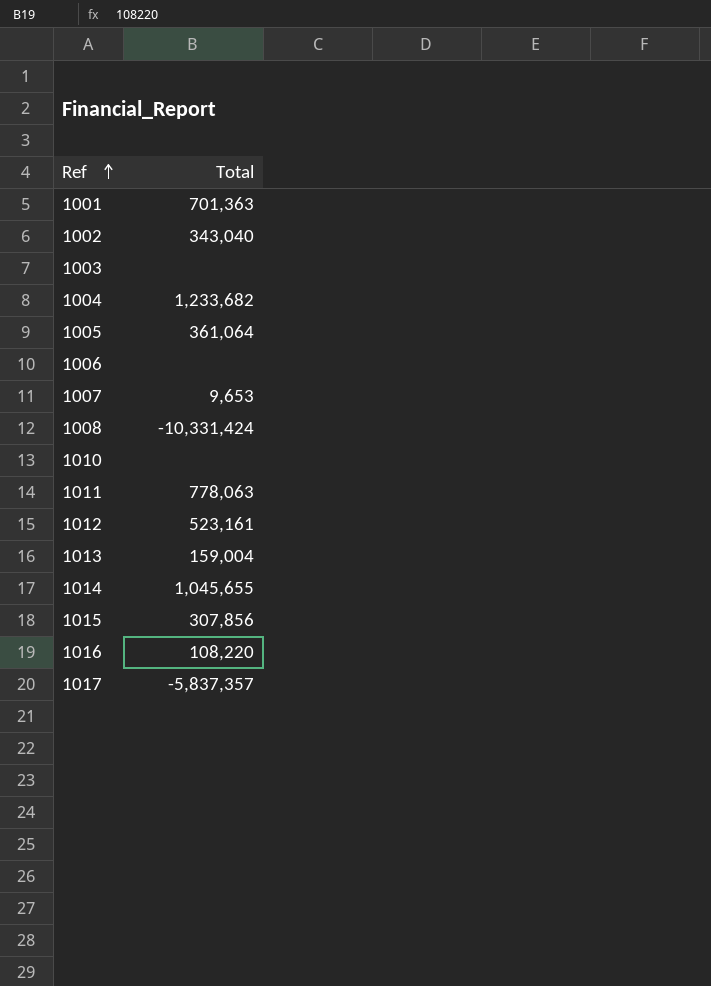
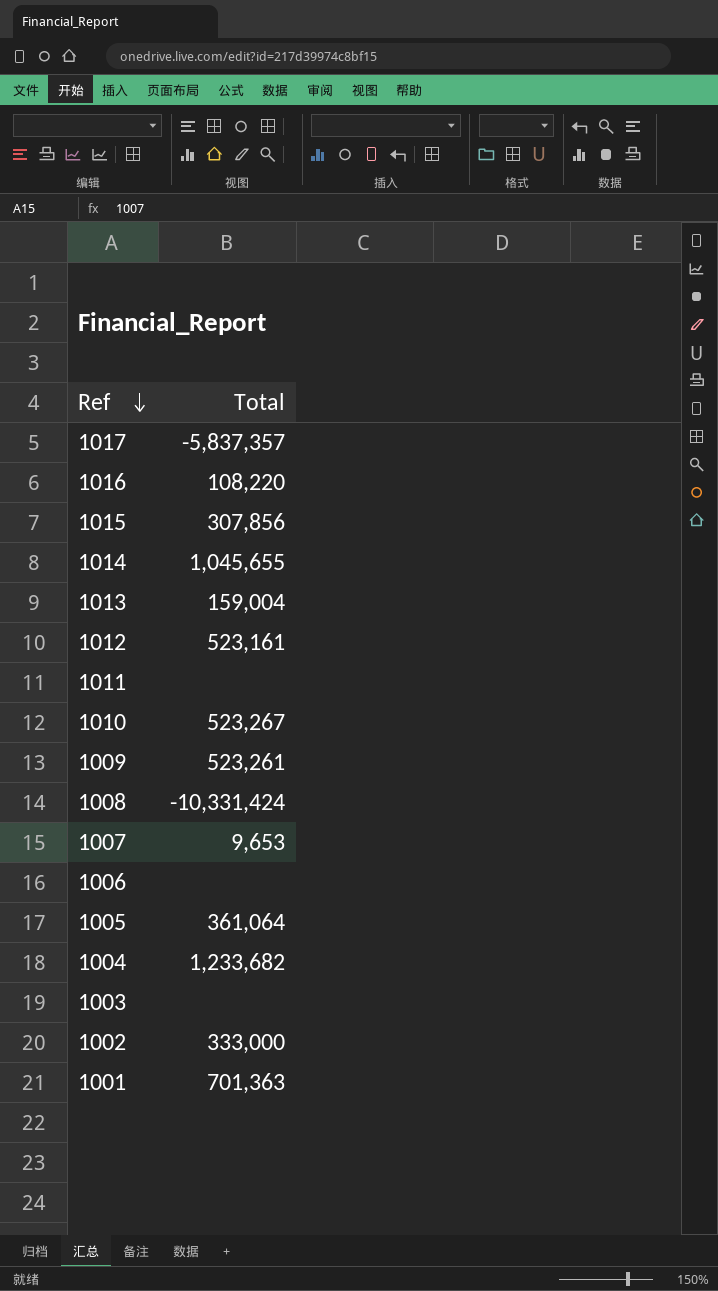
row order: Ref ascending -> Ref descending
1011 | Total: 778,063 -> none
1010 | Total: none -> 523,267
row 1009: none -> 523,261
1002 | Total: 343,040 -> 333,000

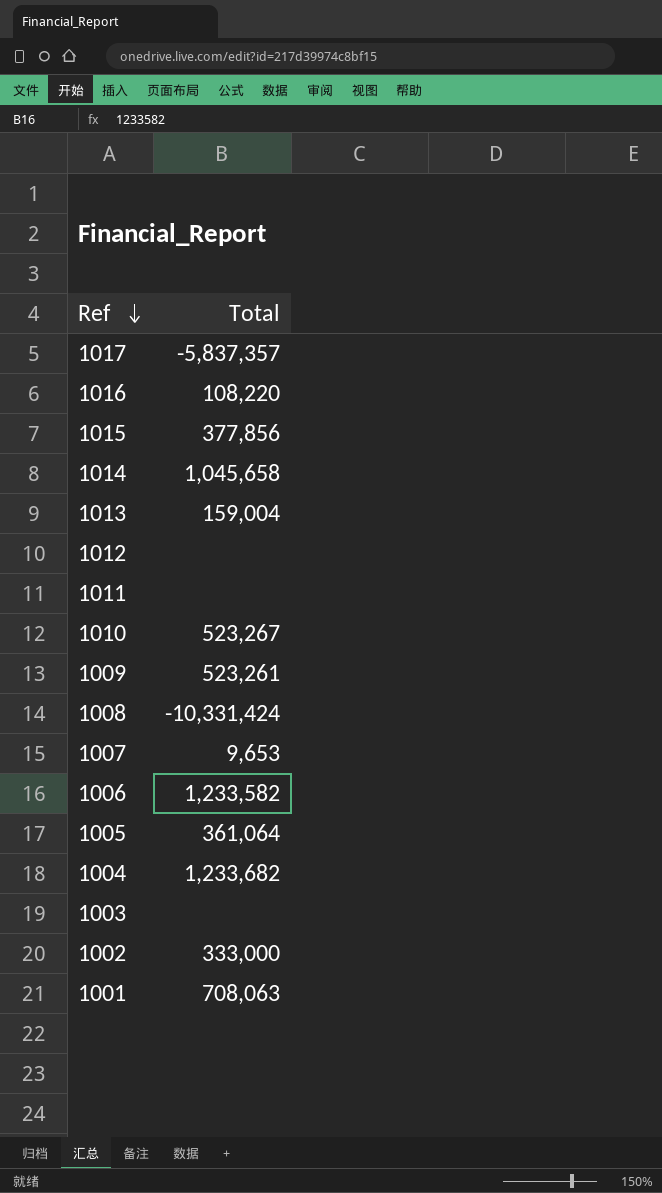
1015 | Total: 307,856 -> 377,856
1014 | Total: 1,045,655 -> 1,045,658
1012 | Total: 523,161 -> none
1006 | Total: none -> 1,233,582
1001 | Total: 701,363 -> 708,063

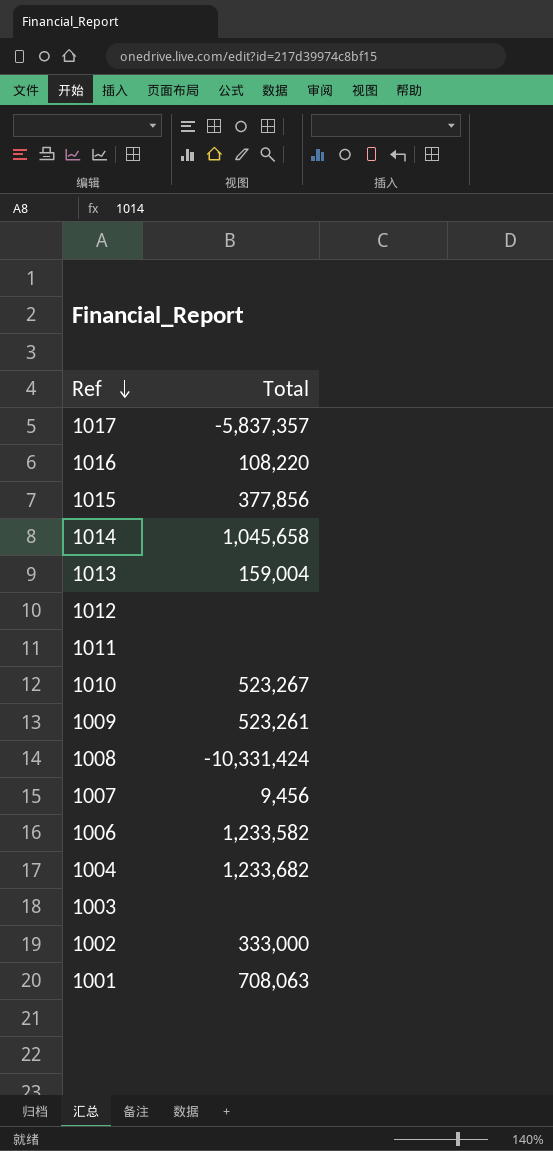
row 1005: 361,064 -> none
1007 | Total: 9,653 -> 9,456

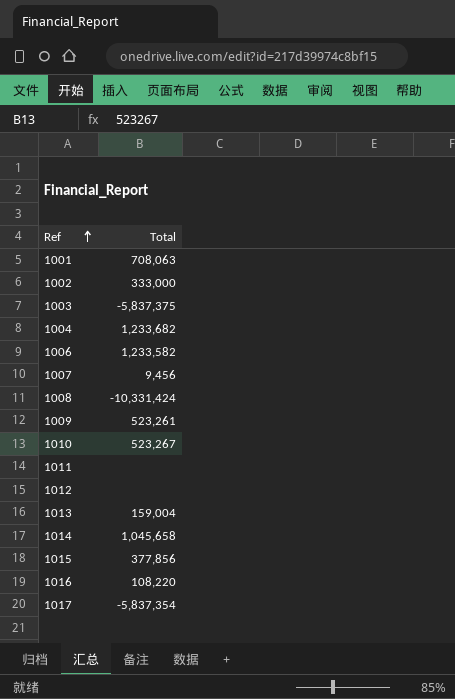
row order: Ref descending -> Ref ascending
1003 | Total: none -> -5,837,375
1017 | Total: -5,837,357 -> -5,837,354

